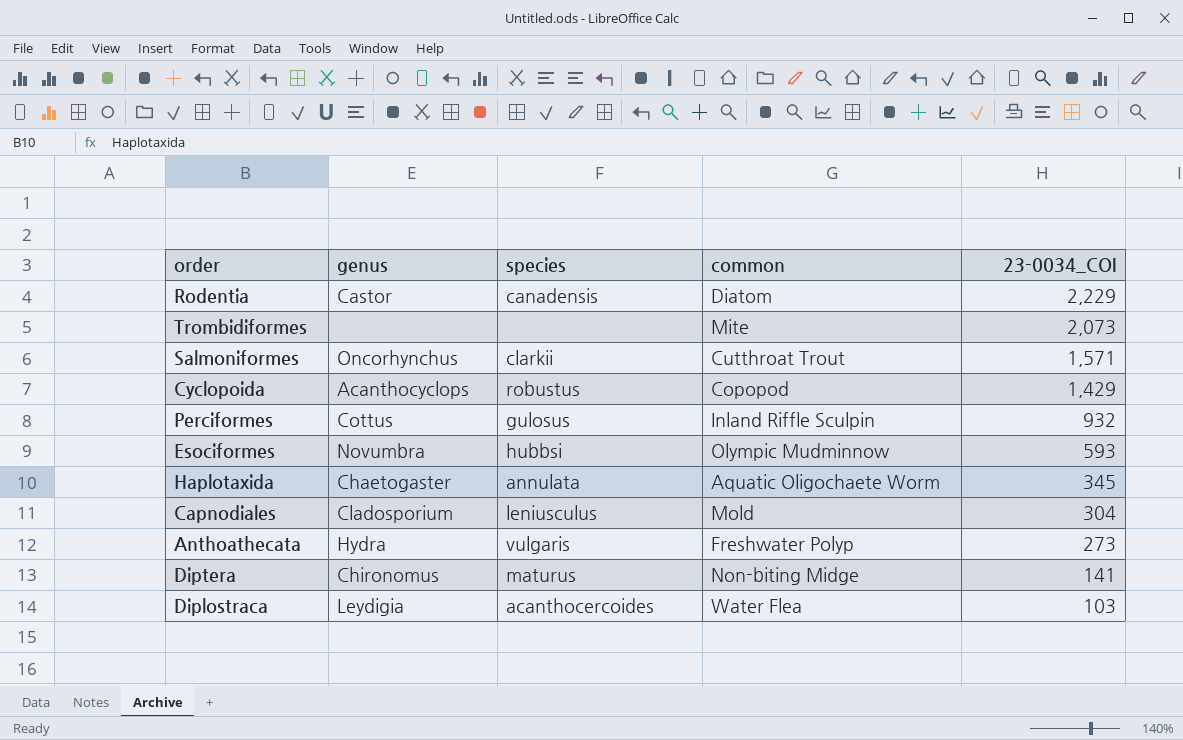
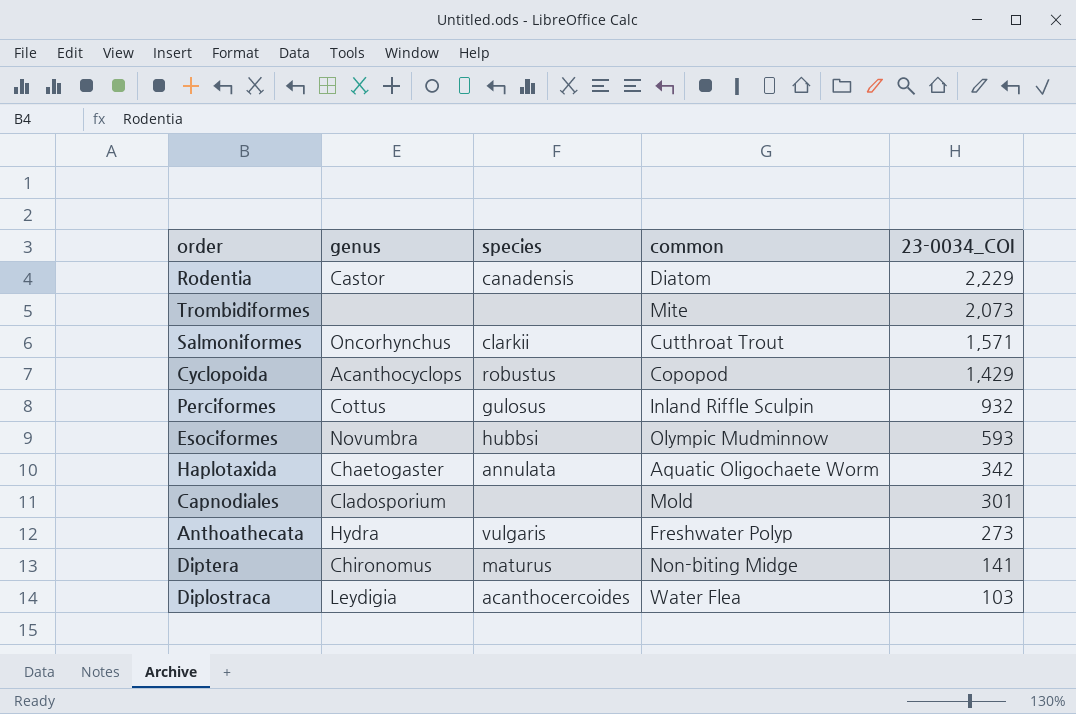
Haplotaxida | 23-0034_COI: 345 -> 342
Capnodiales | species: leniusculus -> none
Capnodiales | 23-0034_COI: 304 -> 301

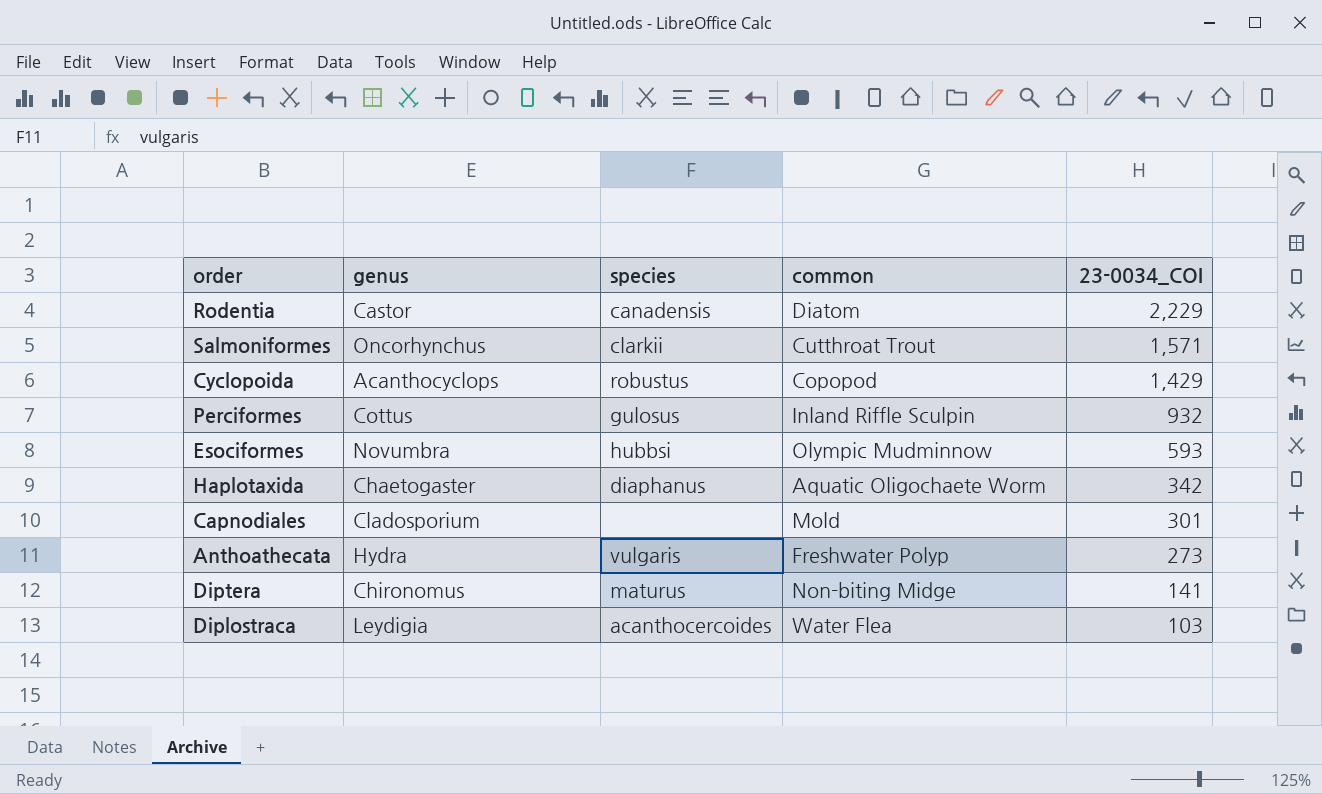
row Trombidiformes: none | none | Mite | 2,073 -> none
Haplotaxida | species: annulata -> diaphanus

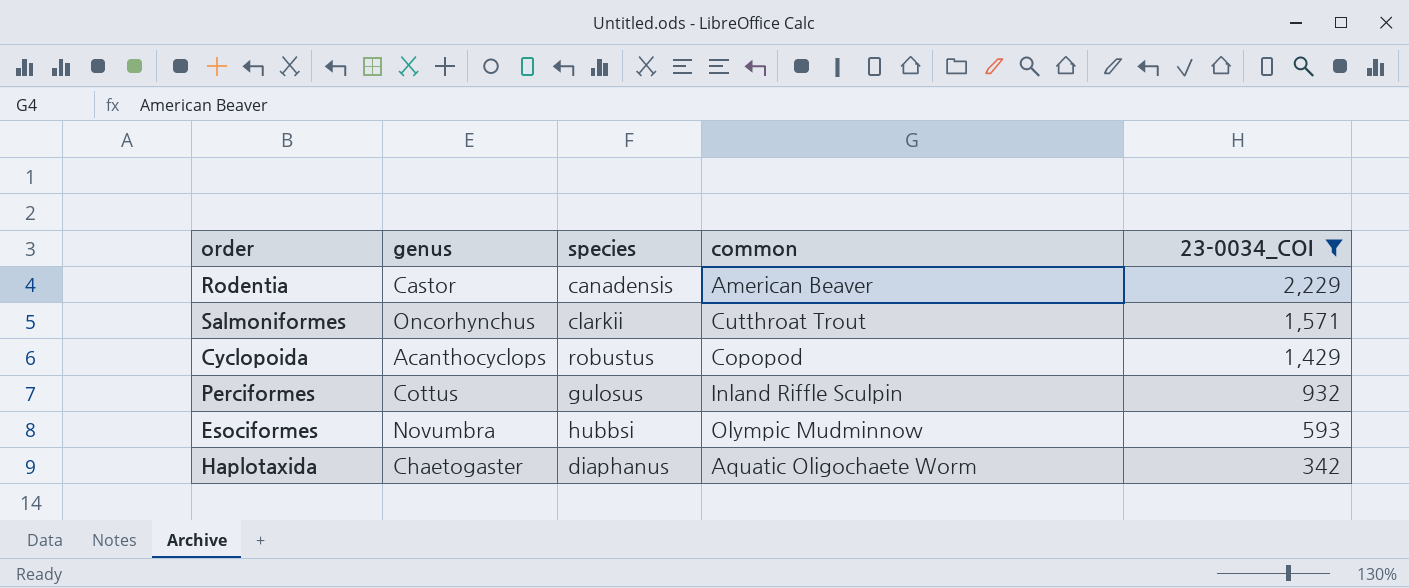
filter: none -> 23-0034_COI >= 342
Rodentia | common: Diatom -> American Beaver

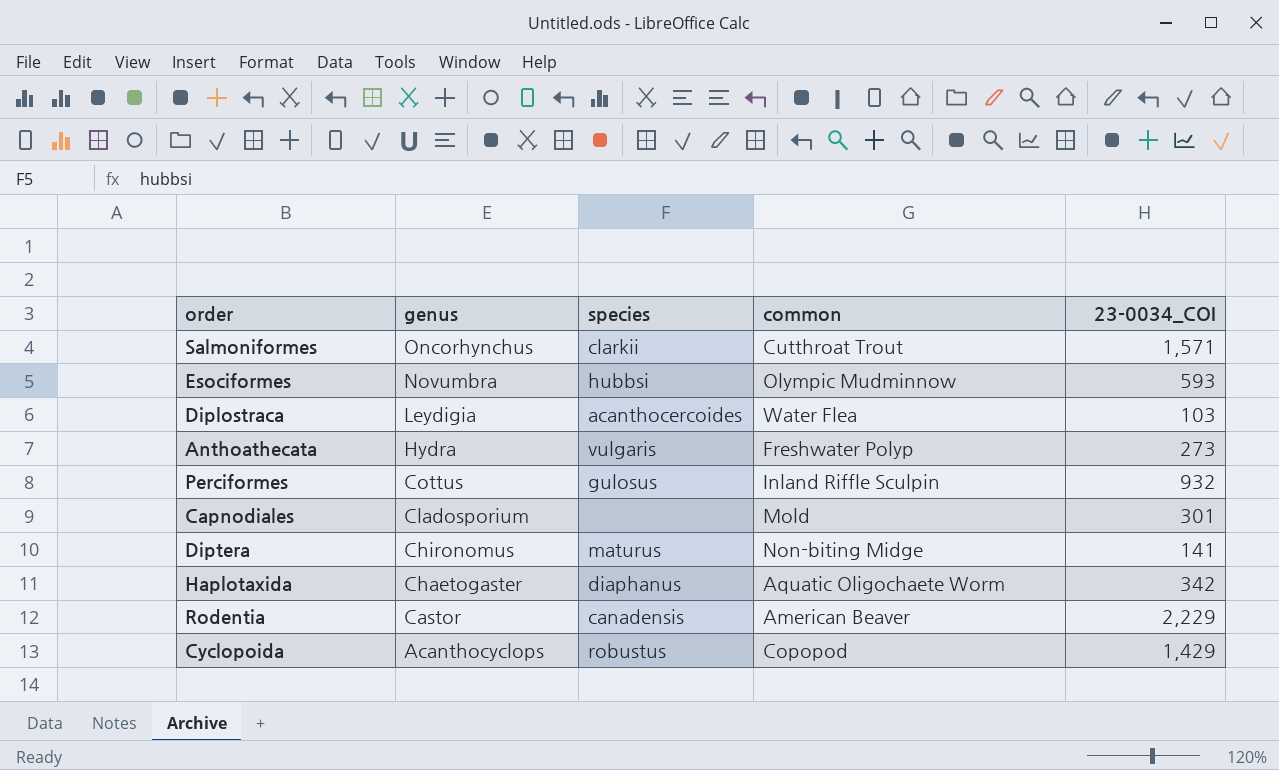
filter: 23-0034_COI >= 342 -> none
row order: 23-0034_COI descending -> genus descending

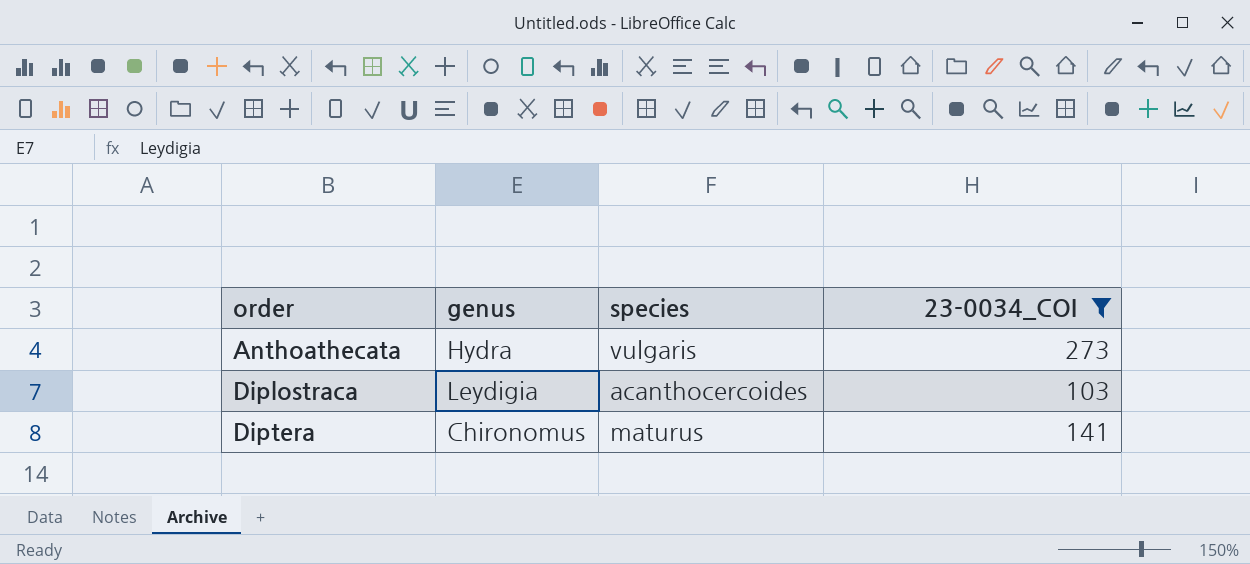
filter: none -> 23-0034_COI <= 273
row order: genus descending -> order ascending
column common | position: 4 -> none

